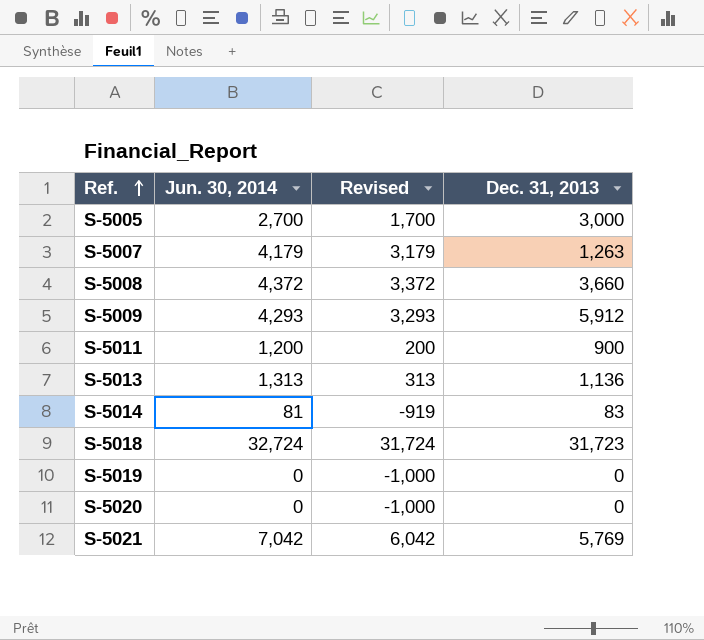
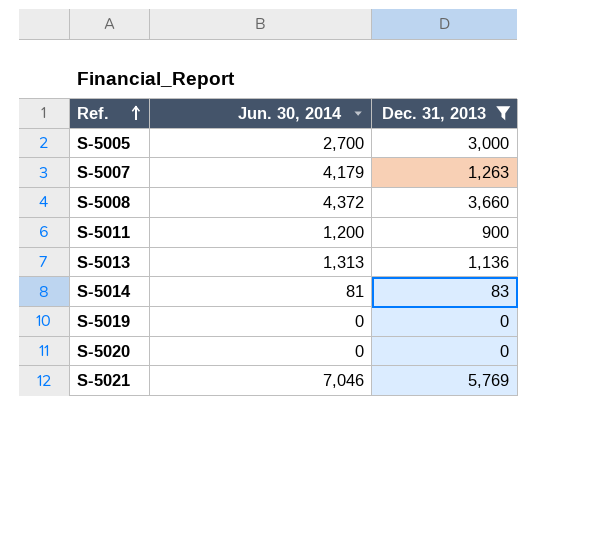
filter: none -> Dec. 31, 2013 <= 5,769
column Revised | formula: [Jun. 30, 2014] - 1000 -> none
S-5021 | Jun. 30, 2014: 7,042 -> 7,046

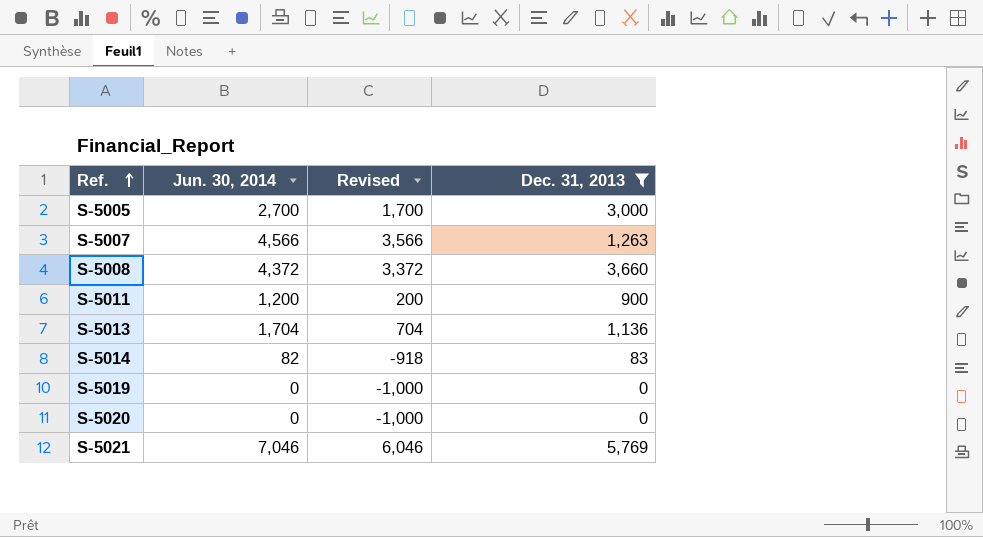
column Revised | formula: none -> [Jun. 30, 2014] - 1000
S-5007 | Jun. 30, 2014: 4,179 -> 4,566
S-5013 | Jun. 30, 2014: 1,313 -> 1,704
S-5014 | Jun. 30, 2014: 81 -> 82

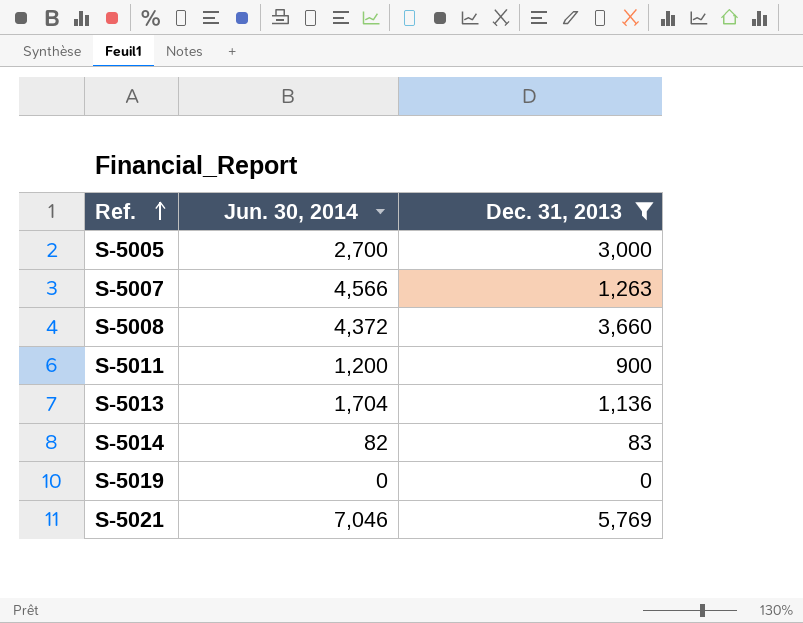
column Revised | formula: [Jun. 30, 2014] - 1000 -> none
row S-5020: 0 | -1,000 | 0 -> none

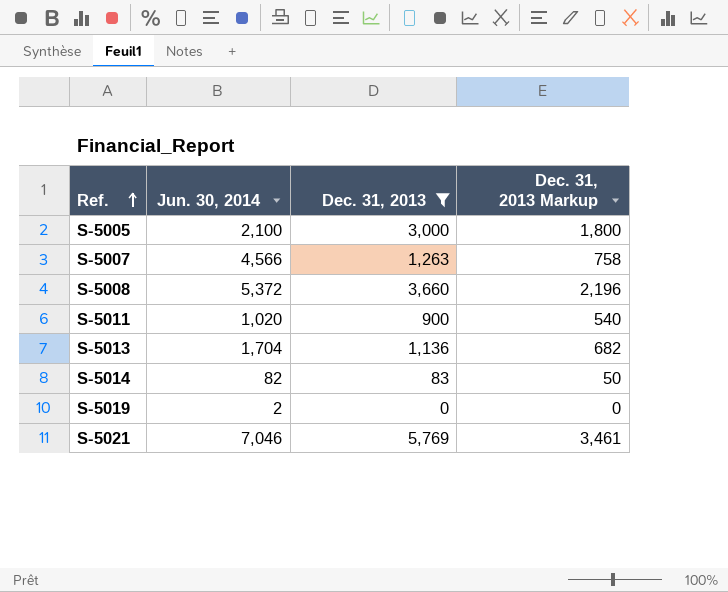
column Dec. 31, 2013 Markup | formula: none -> [Dec. 31, 2013] * 0.6
S-5005 | Jun. 30, 2014: 2,700 -> 2,100
S-5008 | Jun. 30, 2014: 4,372 -> 5,372
S-5011 | Jun. 30, 2014: 1,200 -> 1,020
S-5019 | Jun. 30, 2014: 0 -> 2

